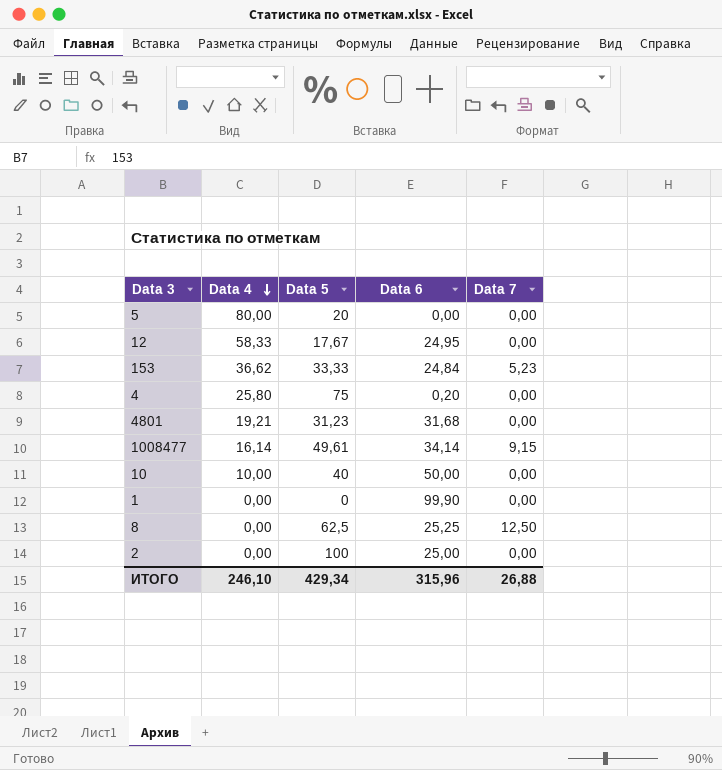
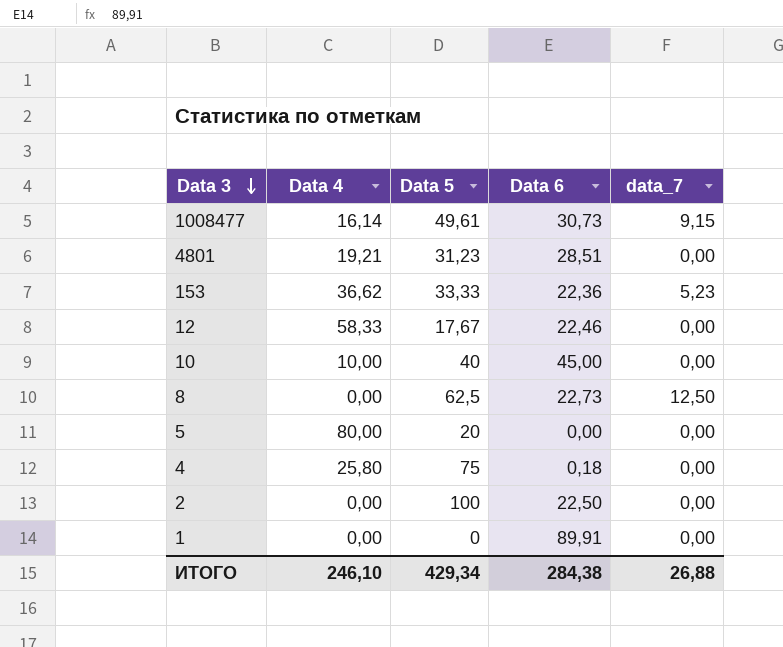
row order: Data 4 descending -> Data 3 descending
column name: Data 7 -> data_7
1008477 | Data 6: 34,14 -> 30,73
4801 | Data 6: 31,68 -> 28,51
153 | Data 6: 24,84 -> 22,36
12 | Data 6: 24,95 -> 22,46
10 | Data 6: 50,00 -> 45,00
8 | Data 6: 25,25 -> 22,73
4 | Data 6: 0,20 -> 0,18
2 | Data 6: 25,00 -> 22,50
1 | Data 6: 99,90 -> 89,91
ИТОГО | Data 6: 315,96 -> 284,38

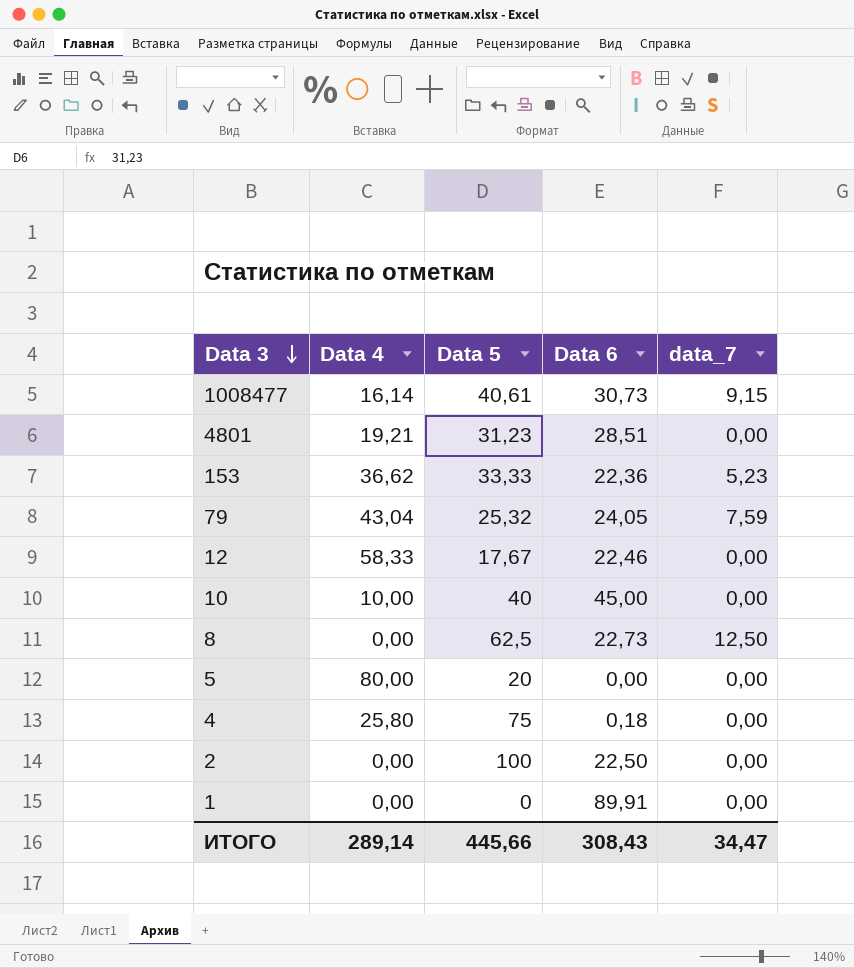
1008477 | Data 5: 49,61 -> 40,61
row 79: none -> 43,04 | 25,32 | 24,05 | 7,59
ИТОГО | Data 4: 246,10 -> 289,14
ИТОГО | Data 5: 429,34 -> 445,66
ИТОГО | Data 6: 284,38 -> 308,43
ИТОГО | data_7: 26,88 -> 34,47

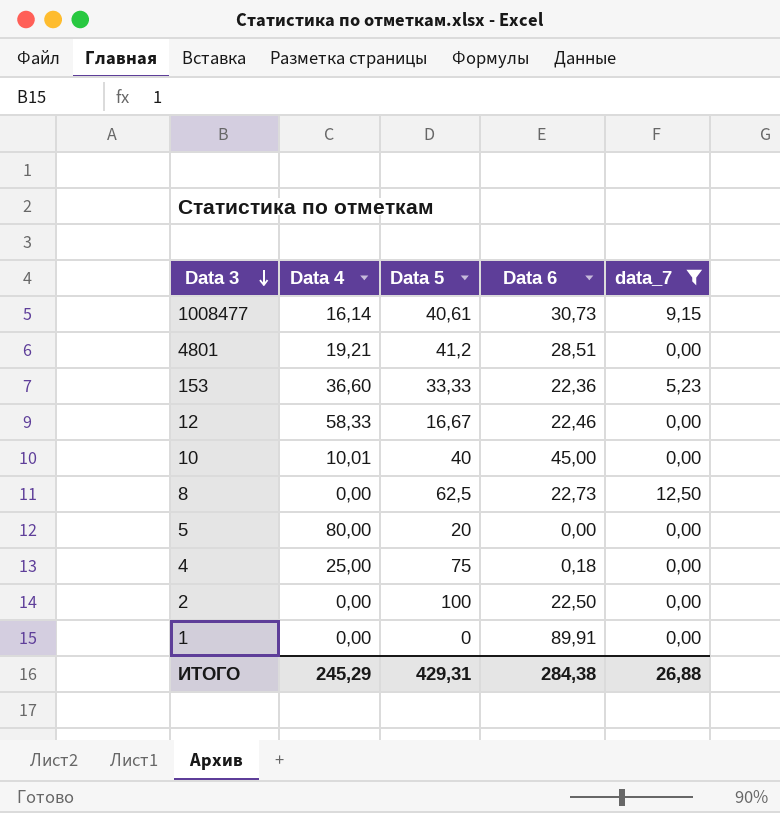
filter: none -> data_7 != 7,59
4801 | Data 5: 31,23 -> 41,2
153 | Data 4: 36,62 -> 36,60
12 | Data 5: 17,67 -> 16,67
10 | Data 4: 10,00 -> 10,01
4 | Data 4: 25,80 -> 25,00
ИТОГО | Data 4: 289,14 -> 245,29
ИТОГО | Data 5: 445,66 -> 429,31
ИТОГО | Data 6: 308,43 -> 284,38
ИТОГО | data_7: 34,47 -> 26,88

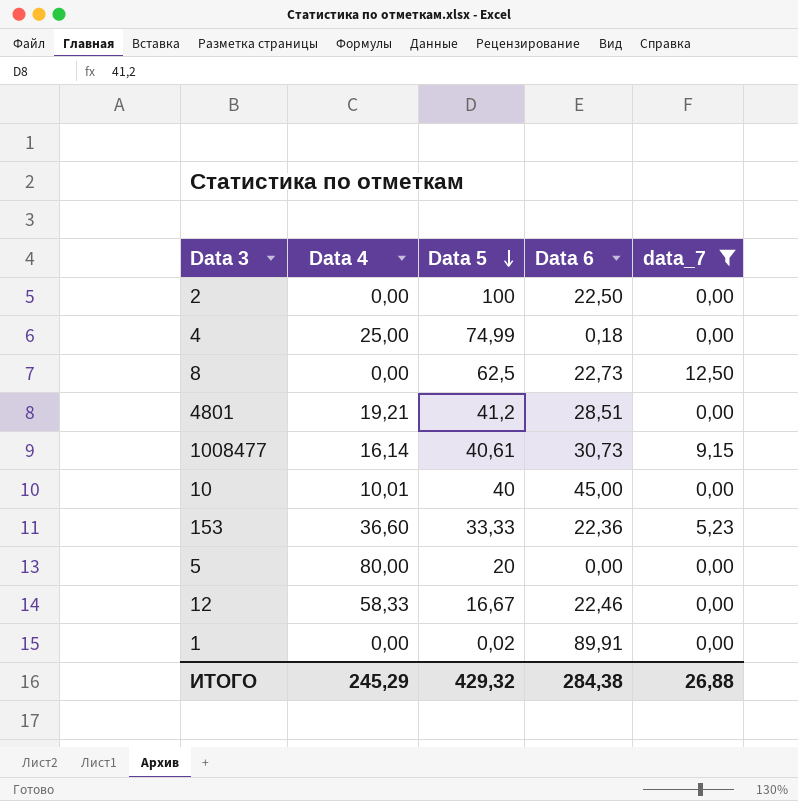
row order: Data 3 descending -> Data 5 descending
4 | Data 5: 75 -> 74,99
1 | Data 5: 0 -> 0,02
ИТОГО | Data 5: 429,31 -> 429,32

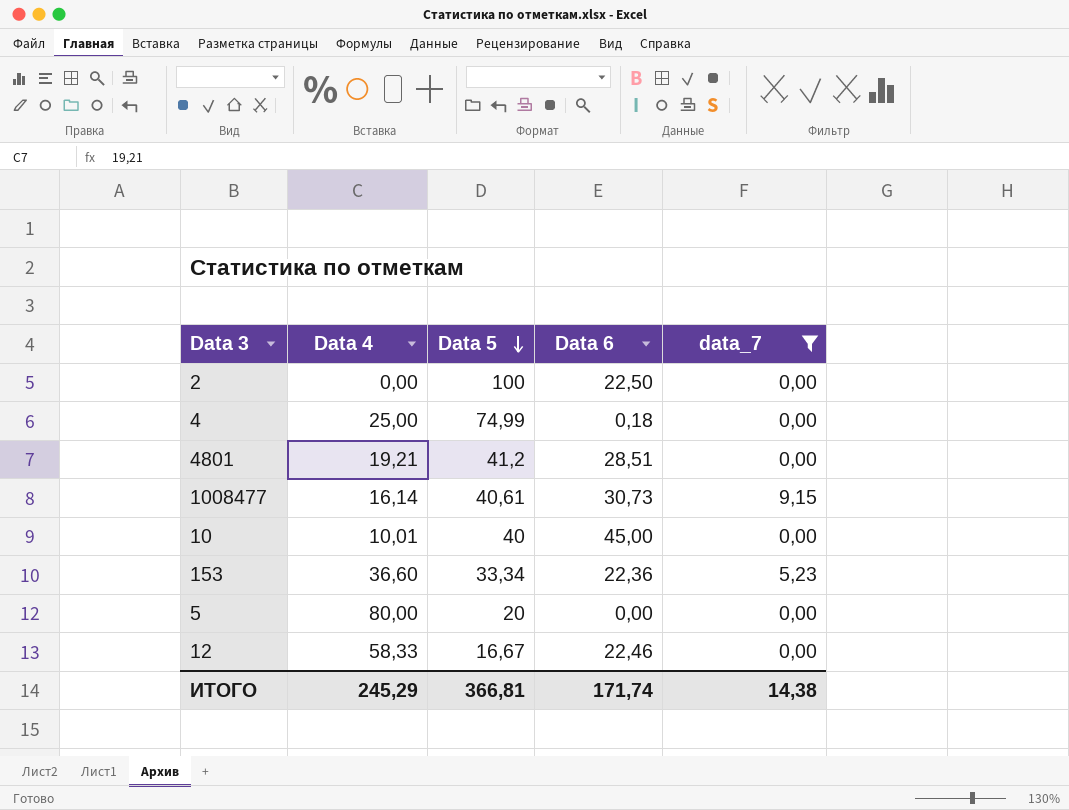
row 8: 0,00 | 62,5 | 22,73 | 12,50 -> none
row 1: 0,00 | 0,02 | 89,91 | 0,00 -> none
153 | Data 5: 33,33 -> 33,34
ИТОГО | Data 5: 429,32 -> 366,81
ИТОГО | Data 6: 284,38 -> 171,74
ИТОГО | data_7: 26,88 -> 14,38

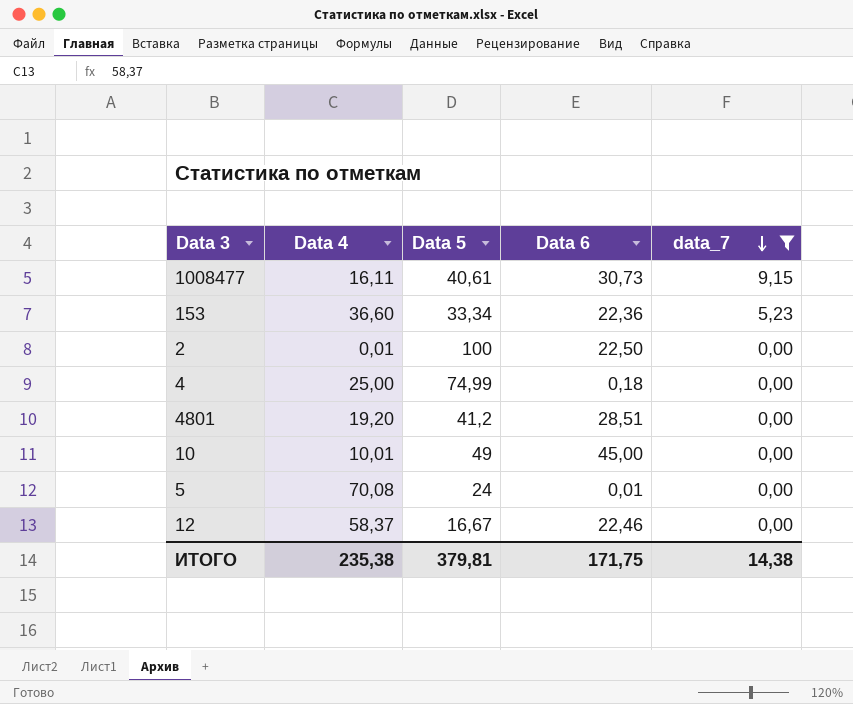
row order: Data 5 descending -> data_7 descending
1008477 | Data 4: 16,14 -> 16,11
2 | Data 4: 0,00 -> 0,01
4801 | Data 4: 19,21 -> 19,20
10 | Data 5: 40 -> 49
5 | Data 4: 80,00 -> 70,08
5 | Data 5: 20 -> 24
5 | Data 6: 0,00 -> 0,01
12 | Data 4: 58,33 -> 58,37
ИТОГО | Data 4: 245,29 -> 235,38
ИТОГО | Data 5: 366,81 -> 379,81
ИТОГО | Data 6: 171,74 -> 171,75

